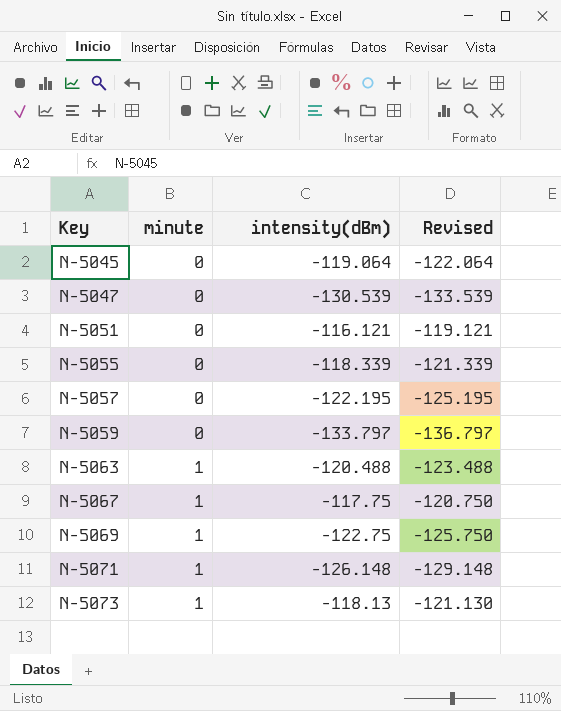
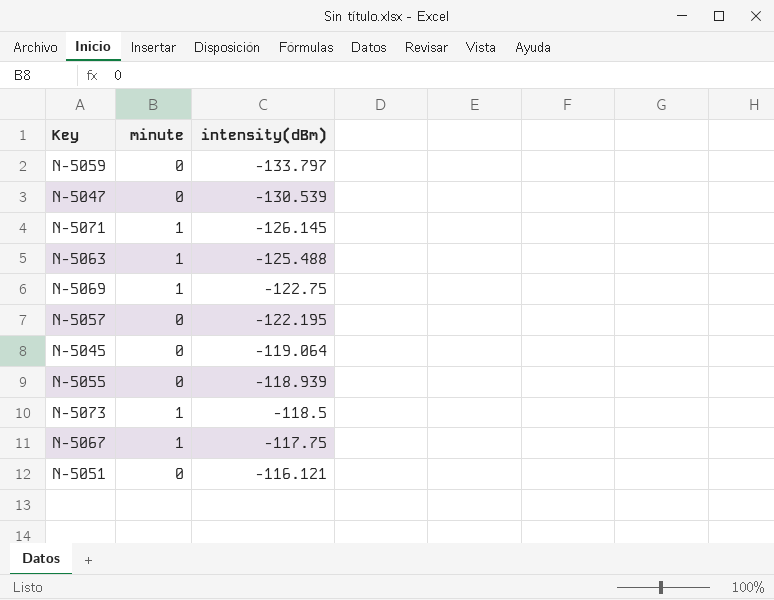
row order: Key ascending -> intensity(dBm) ascending
column Revised | formula: [intensity(dBm)] - 3 -> none
N-5071 | intensity(dBm): -126.148 -> -126.145
N-5063 | intensity(dBm): -120.488 -> -125.488
N-5055 | intensity(dBm): -118.339 -> -118.939
N-5073 | intensity(dBm): -118.13 -> -118.5

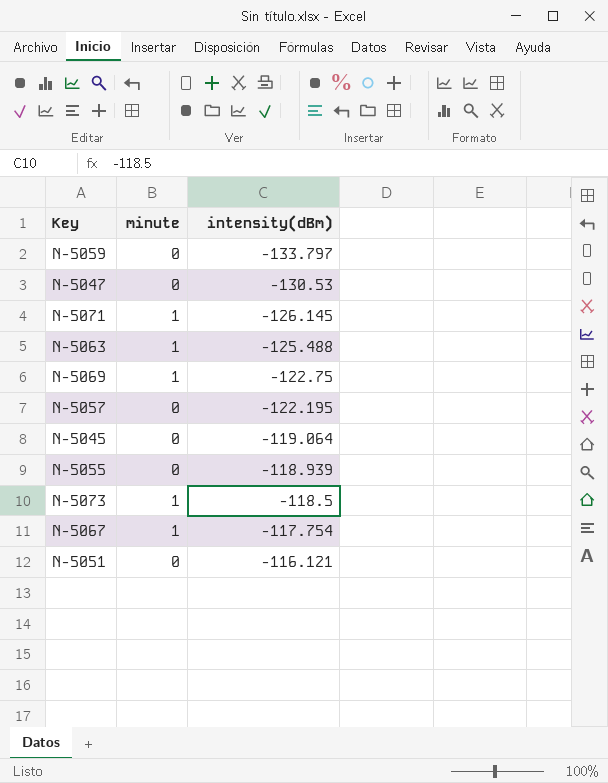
N-5047 | intensity(dBm): -130.539 -> -130.53
N-5067 | intensity(dBm): -117.75 -> -117.754

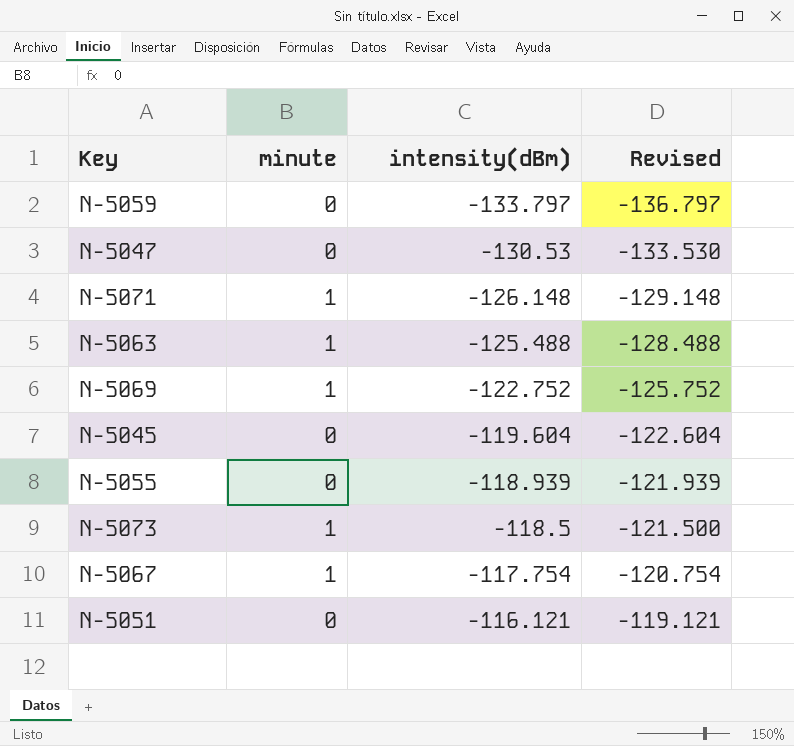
column Revised | formula: none -> [intensity(dBm)] - 3
row N-5057: 0 | -122.195 -> none
N-5071 | intensity(dBm): -126.145 -> -126.148
N-5069 | intensity(dBm): -122.75 -> -122.752
N-5045 | intensity(dBm): -119.064 -> -119.604

